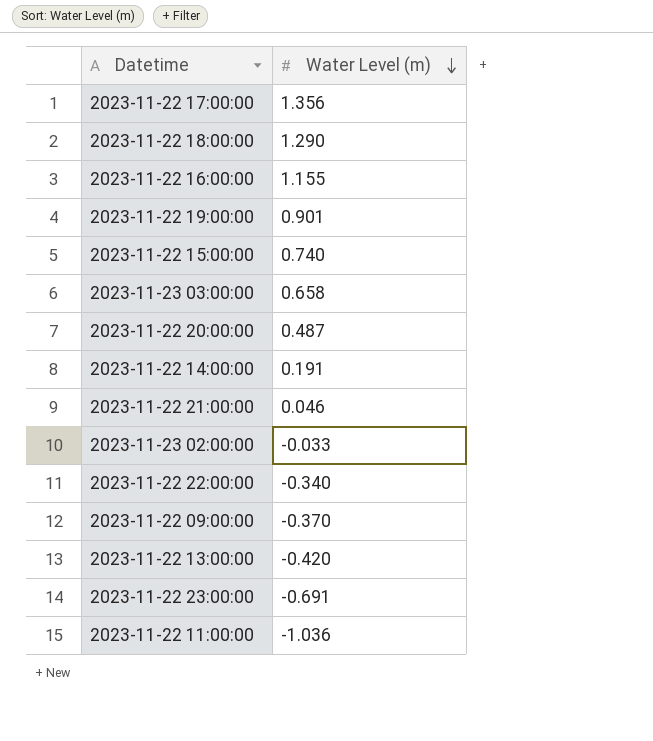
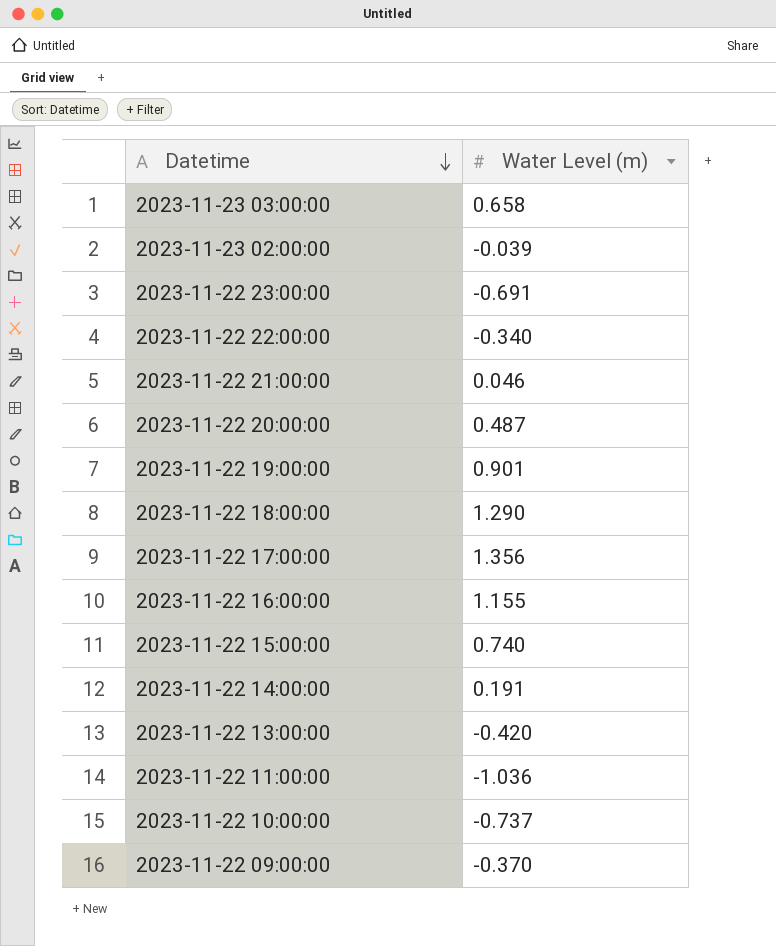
row order: Water Level (m) descending -> Datetime descending
2023-11-23 02:00:00 | Water Level (m): -0.033 -> -0.039
row 2023-11-22 10:00:00: none -> -0.737

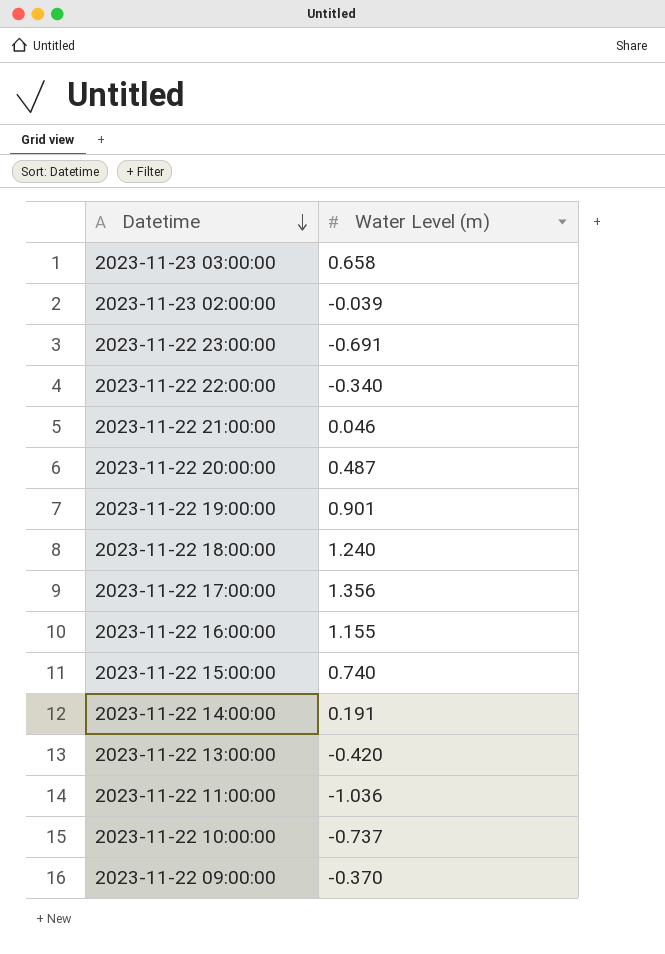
2023-11-22 18:00:00 | Water Level (m): 1.290 -> 1.240

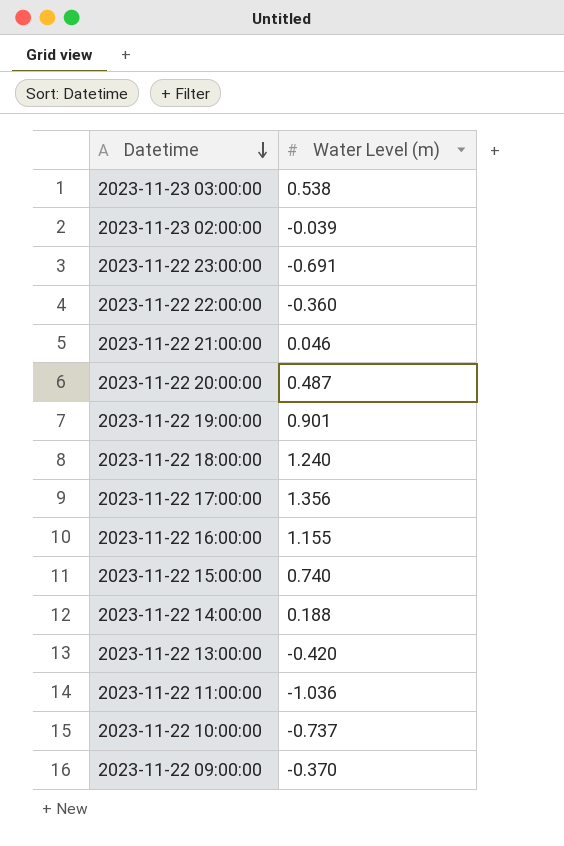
2023-11-23 03:00:00 | Water Level (m): 0.658 -> 0.538
2023-11-22 22:00:00 | Water Level (m): -0.340 -> -0.360
2023-11-22 14:00:00 | Water Level (m): 0.191 -> 0.188

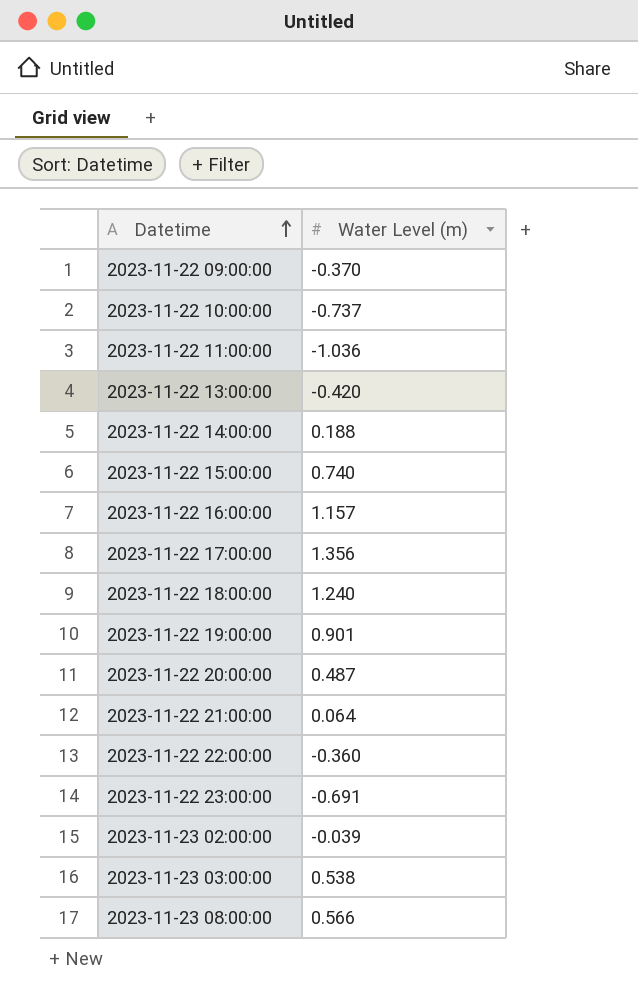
row order: Datetime descending -> Datetime ascending
2023-11-22 16:00:00 | Water Level (m): 1.155 -> 1.157
2023-11-22 21:00:00 | Water Level (m): 0.046 -> 0.064
row 2023-11-23 08:00:00: none -> 0.566

